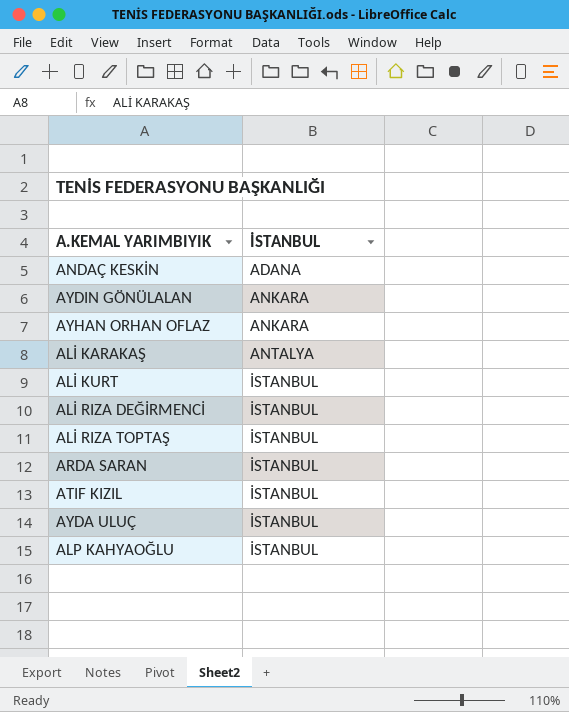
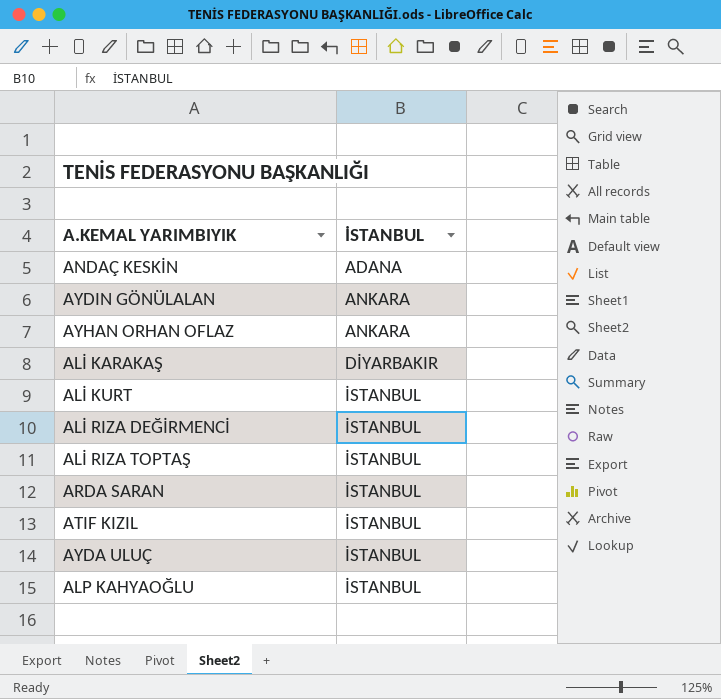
ALİ KARAKAŞ | İSTANBUL: ANTALYA -> DİYARBAKIR

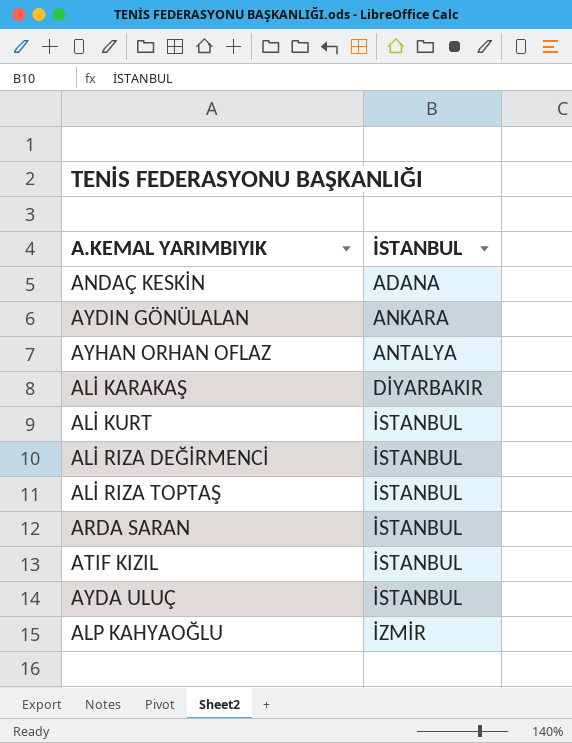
AYHAN ORHAN OFLAZ | İSTANBUL: ANKARA -> ANTALYA
ALP KAHYAOĞLU | İSTANBUL: İSTANBUL -> İZMİR

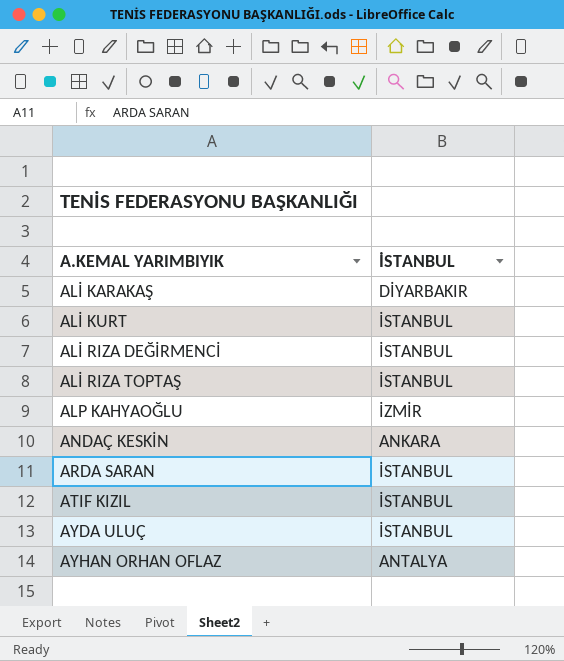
row order: İSTANBUL ascending -> A.KEMAL YARIMBIYIK ascending
row AYDIN GÖNÜLALAN: ANKARA -> none
ANDAÇ KESKİN | İSTANBUL: ADANA -> ANKARA

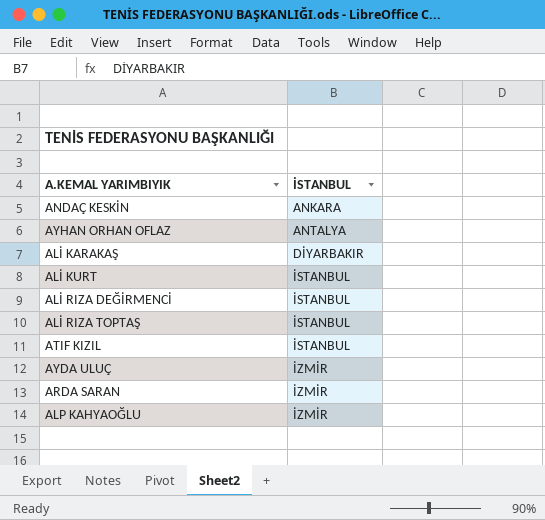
row order: A.KEMAL YARIMBIYIK ascending -> İSTANBUL ascending
AYDA ULUÇ | İSTANBUL: İSTANBUL -> İZMİR
ARDA SARAN | İSTANBUL: İSTANBUL -> İZMİR

